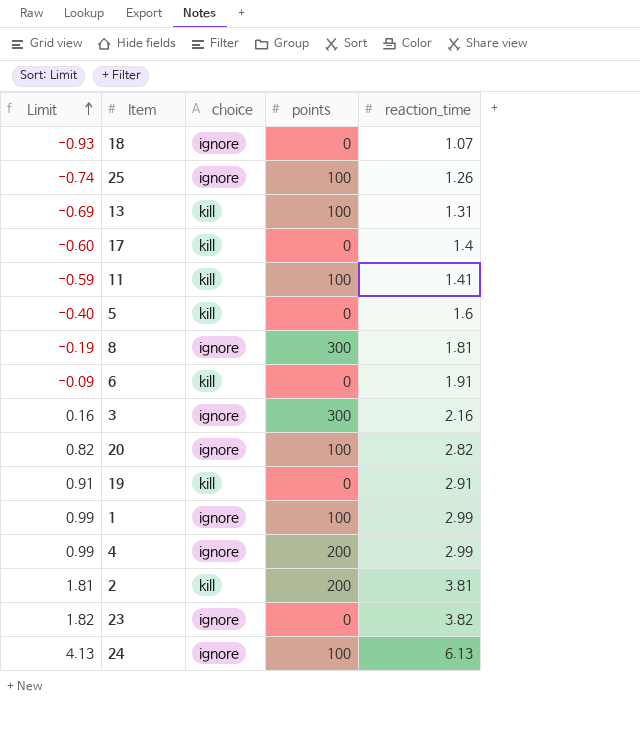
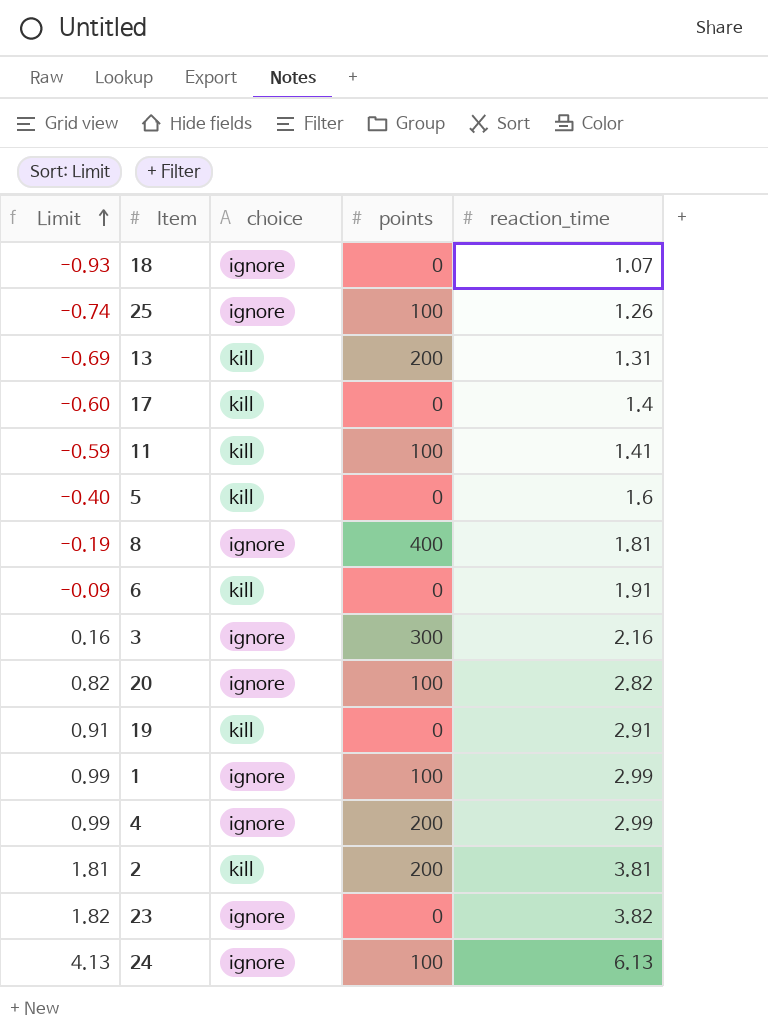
13 | points: 100 -> 200
8 | points: 300 -> 400

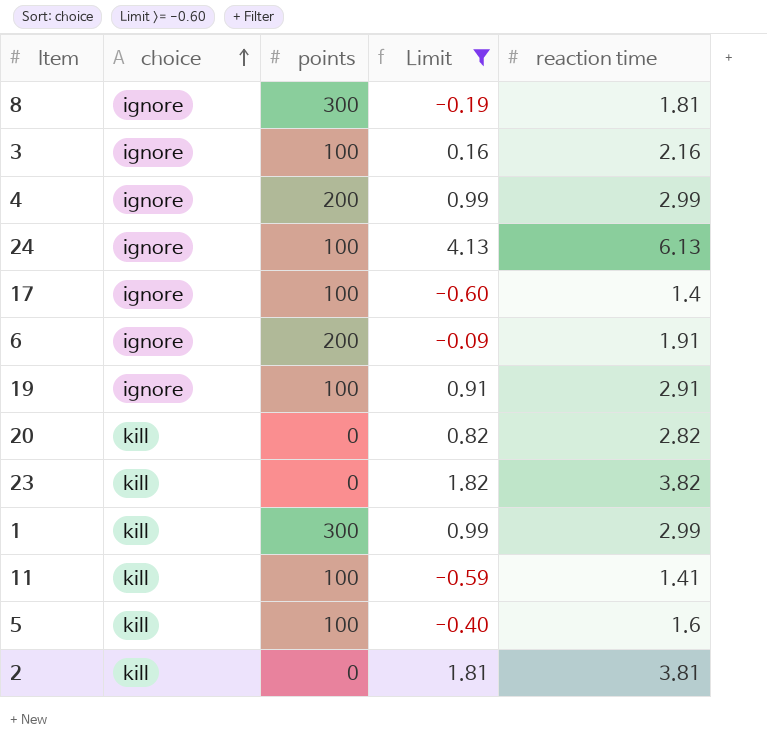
filter: none -> Limit >= -0.60
row order: Limit ascending -> choice ascending
column Limit | position: 1 -> 4
column name: reaction_time -> reaction time
8 | points: 400 -> 300
3 | points: 300 -> 100
17 | choice: kill -> ignore
17 | points: 0 -> 100
6 | choice: kill -> ignore
6 | points: 0 -> 200
19 | choice: kill -> ignore
19 | points: 0 -> 100
20 | choice: ignore -> kill
20 | points: 100 -> 0
23 | choice: ignore -> kill
1 | choice: ignore -> kill
1 | points: 100 -> 300
5 | points: 0 -> 100
2 | points: 200 -> 0

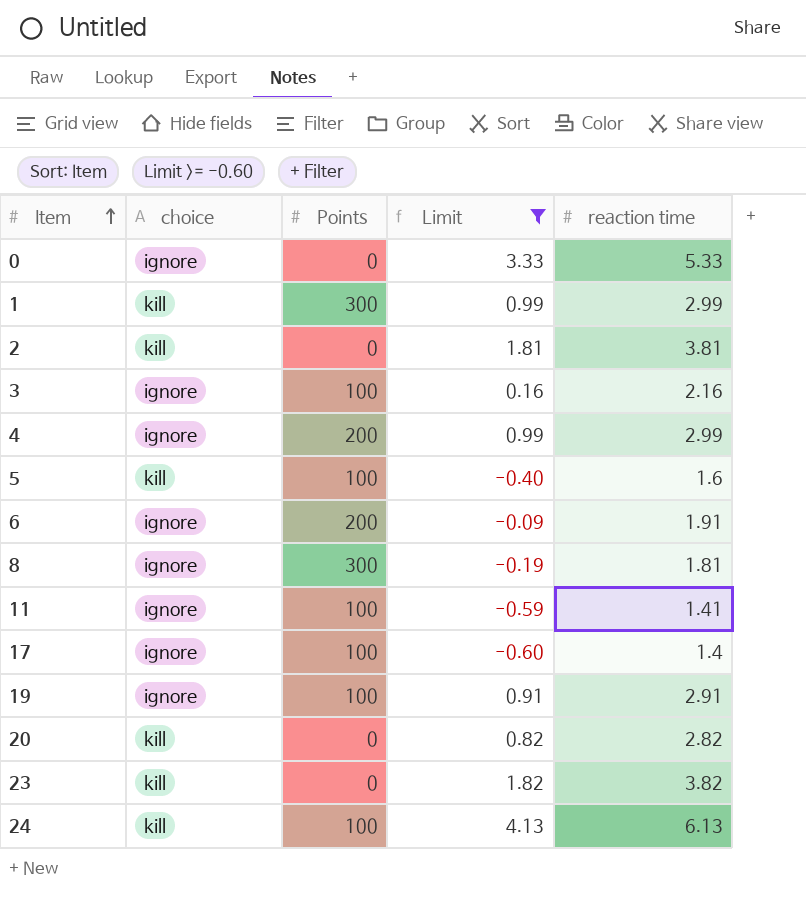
row order: choice ascending -> Item ascending
column name: points -> Points
row 0: none -> ignore | 0 | 3.33 | 5.33
11 | choice: kill -> ignore
24 | choice: ignore -> kill

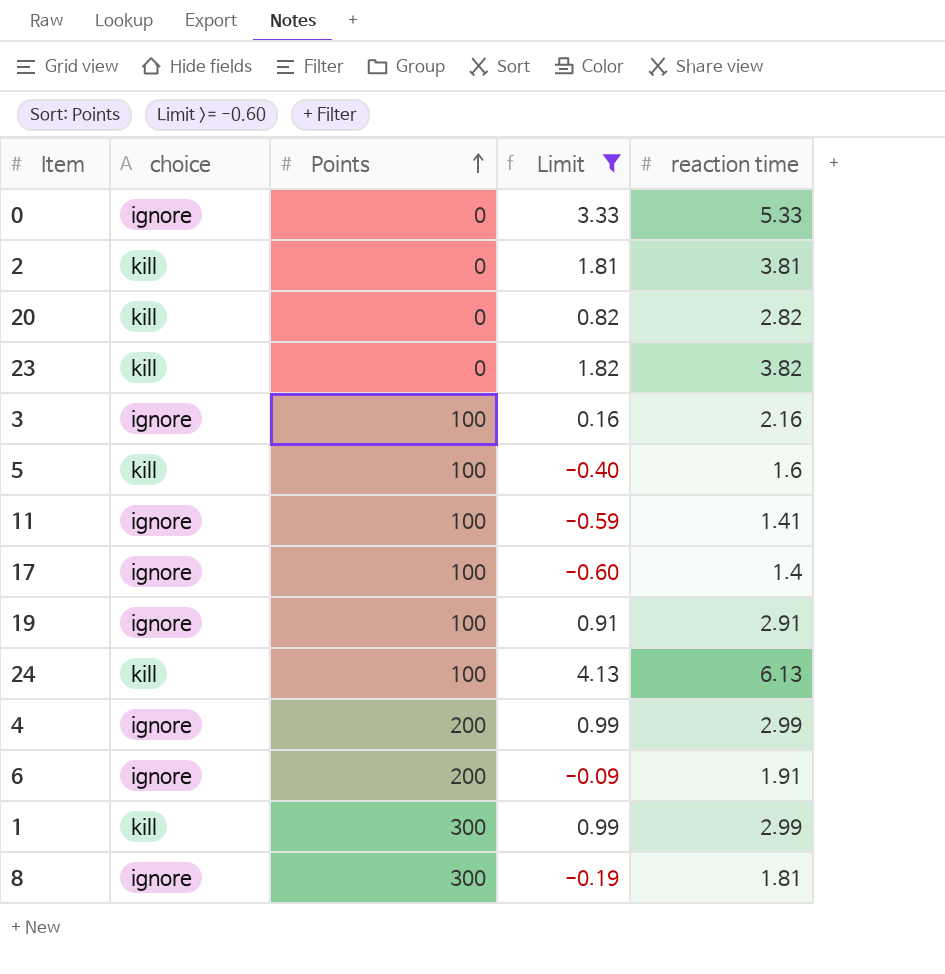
row order: Item ascending -> Points ascending

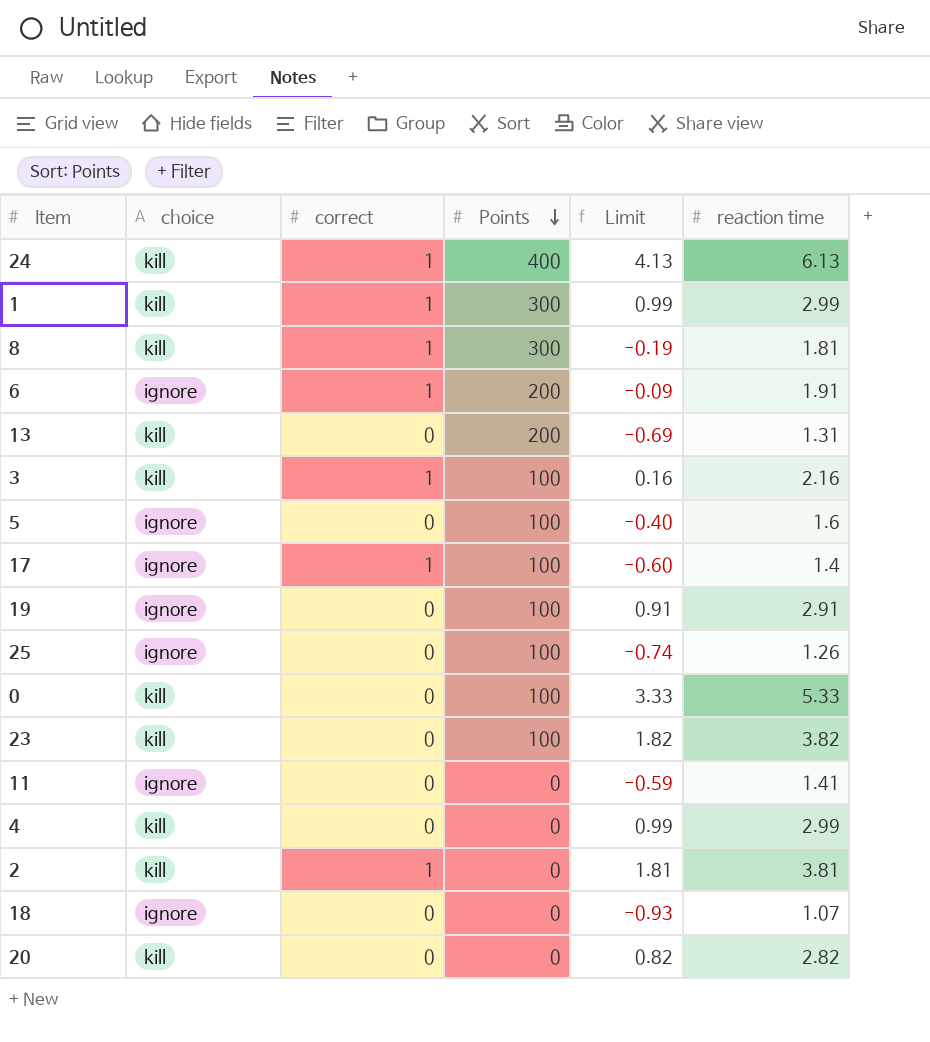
filter: Limit >= -0.60 -> none
row order: Points ascending -> Points descending
column correct | position: none -> 3
24 | Points: 100 -> 400
8 | choice: ignore -> kill
3 | choice: ignore -> kill
5 | choice: kill -> ignore
0 | choice: ignore -> kill
0 | Points: 0 -> 100
23 | Points: 0 -> 100
11 | Points: 100 -> 0
4 | choice: ignore -> kill
4 | Points: 200 -> 0

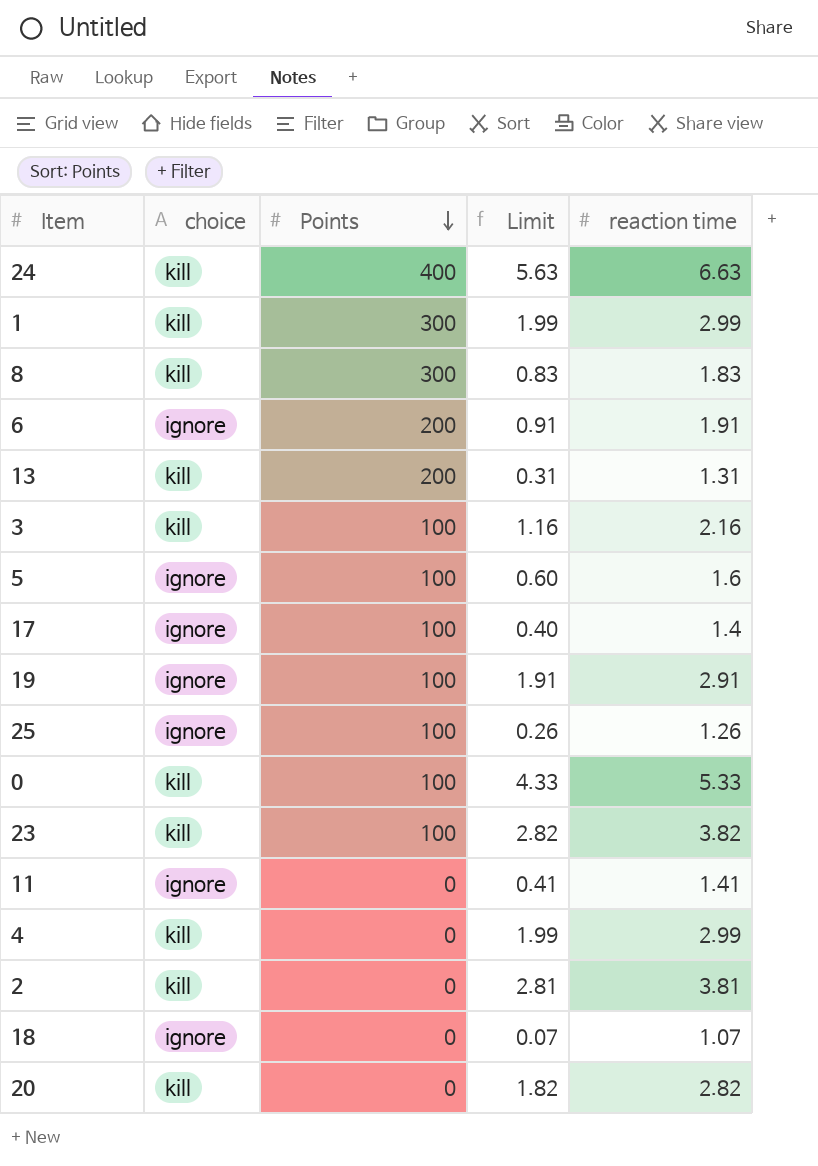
column correct | position: 3 -> none
column Limit | formula: [reaction time] - 2 -> [reaction time] - 1
24 | reaction time: 6.13 -> 6.63
8 | reaction time: 1.81 -> 1.83

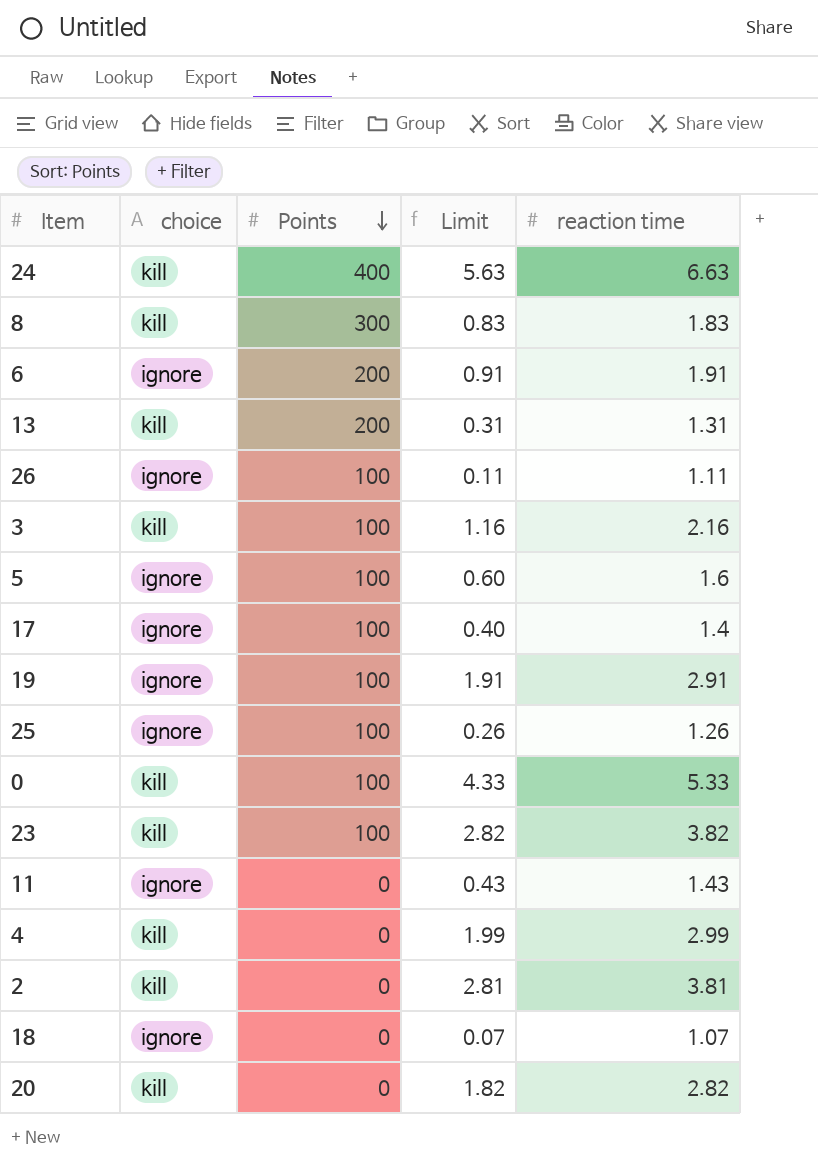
row 1: kill | 300 | 1.99 | 2.99 -> none
row 26: none -> ignore | 100 | 0.11 | 1.11
11 | Limit: 0.41 -> 0.43
11 | reaction time: 1.41 -> 1.43

